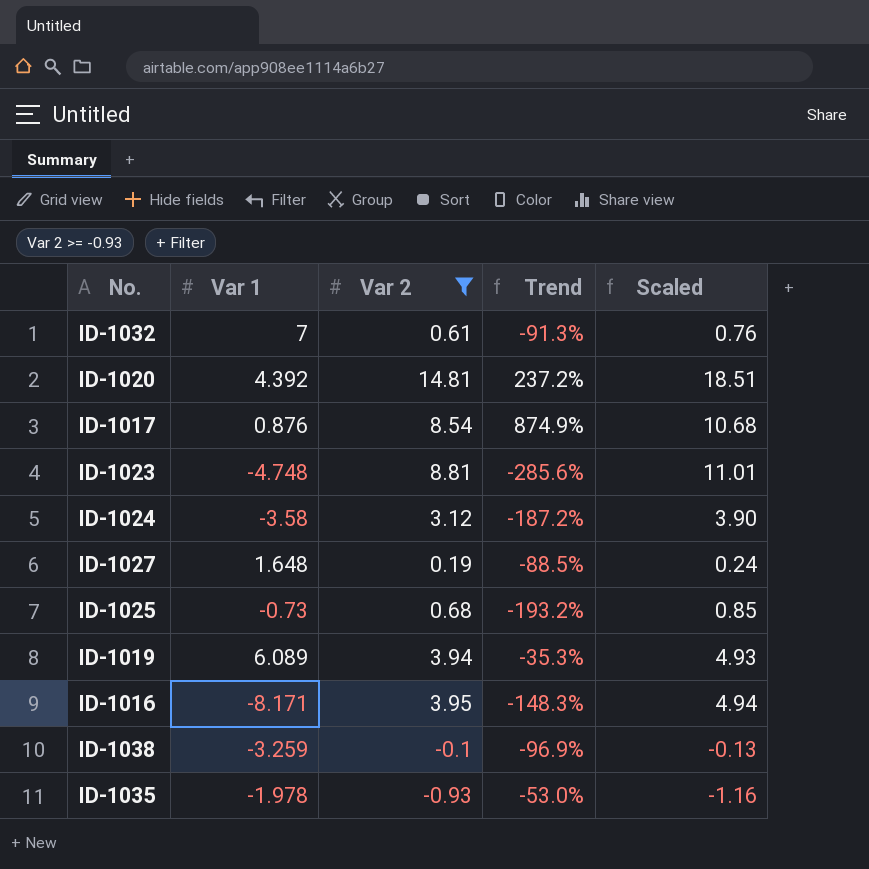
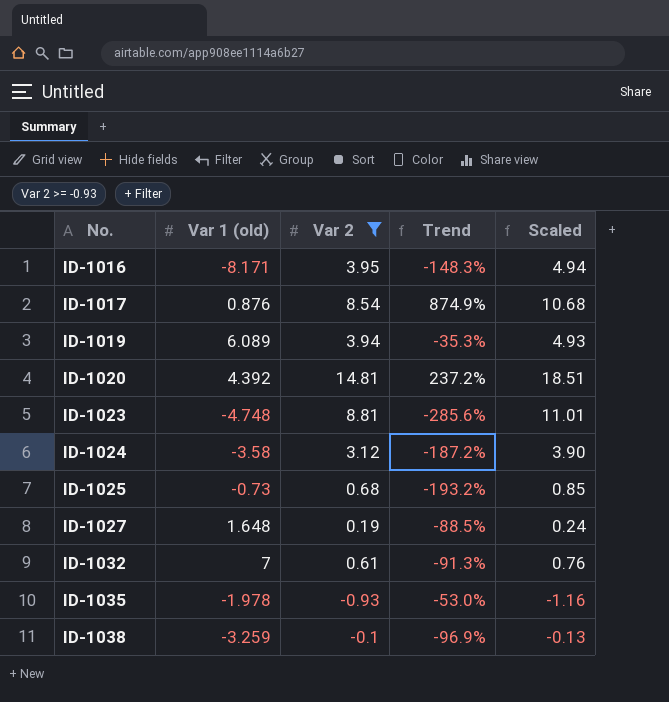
row order: none -> No. ascending
column name: Var 1 -> Var 1 (old)

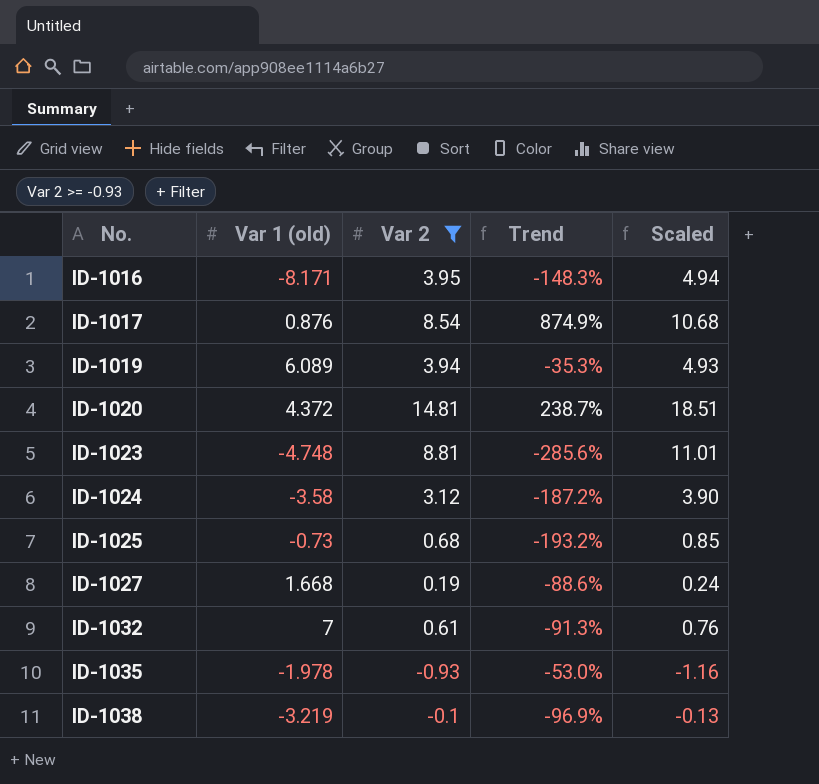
ID-1020 | Var 1 (old): 4.392 -> 4.372
ID-1020 | Trend: 237.2% -> 238.7%
ID-1027 | Var 1 (old): 1.648 -> 1.668
ID-1027 | Trend: -88.5% -> -88.6%
ID-1038 | Var 1 (old): -3.259 -> -3.219

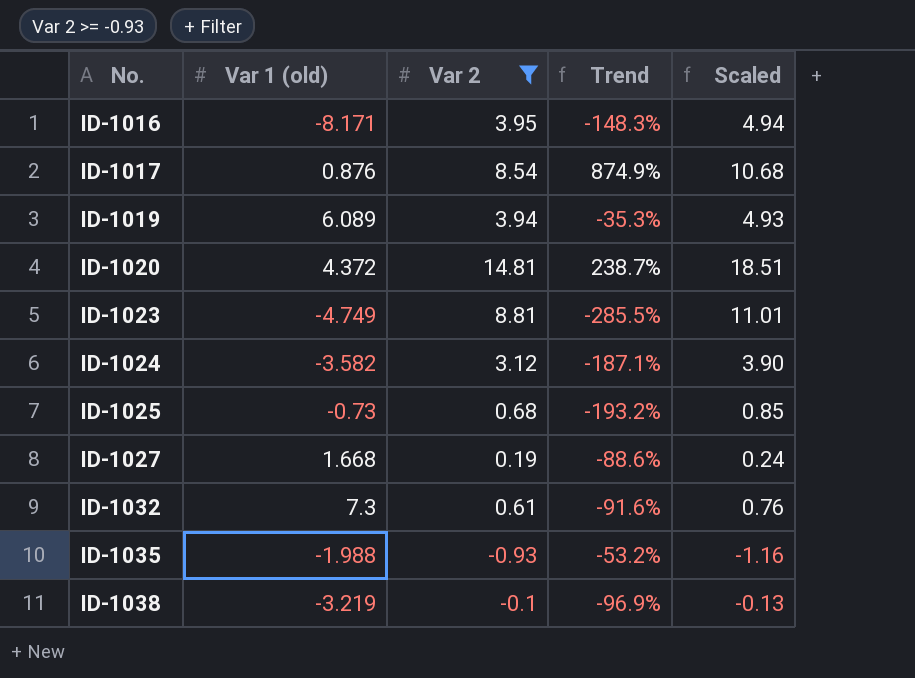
ID-1023 | Var 1 (old): -4.748 -> -4.749
ID-1023 | Trend: -285.6% -> -285.5%
ID-1024 | Var 1 (old): -3.58 -> -3.582
ID-1024 | Trend: -187.2% -> -187.1%
ID-1032 | Var 1 (old): 7 -> 7.3
ID-1032 | Trend: -91.3% -> -91.6%
ID-1035 | Var 1 (old): -1.978 -> -1.988
ID-1035 | Trend: -53.0% -> -53.2%

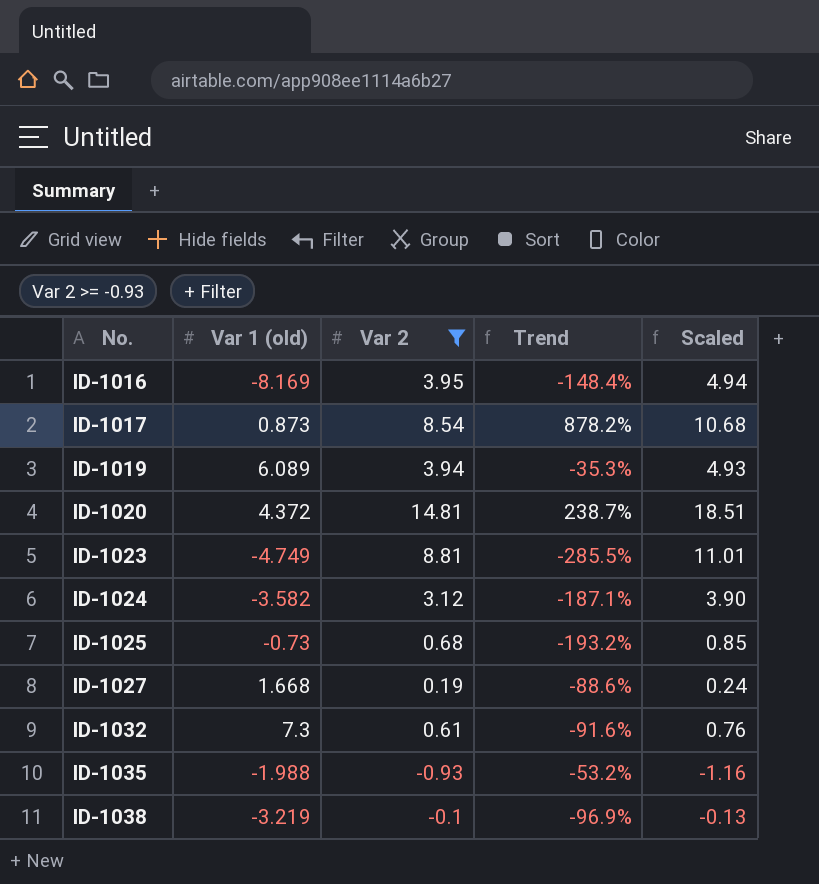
ID-1016 | Var 1 (old): -8.171 -> -8.169
ID-1016 | Trend: -148.3% -> -148.4%
ID-1017 | Var 1 (old): 0.876 -> 0.873
ID-1017 | Trend: 874.9% -> 878.2%

